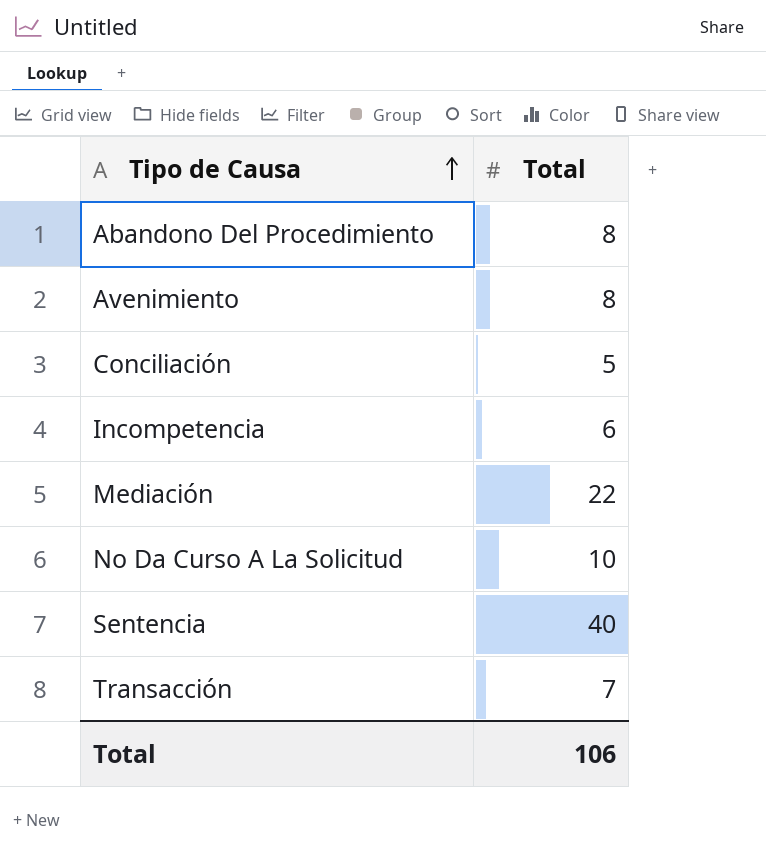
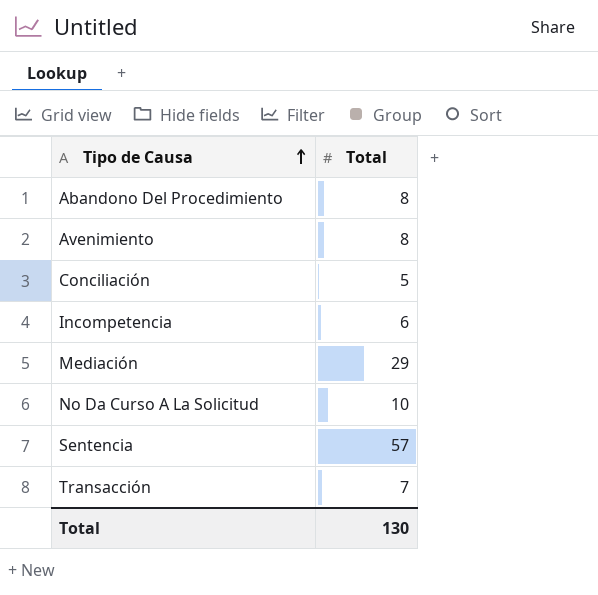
Mediación | Total: 22 -> 29
Sentencia | Total: 40 -> 57
Total | Total: 106 -> 130

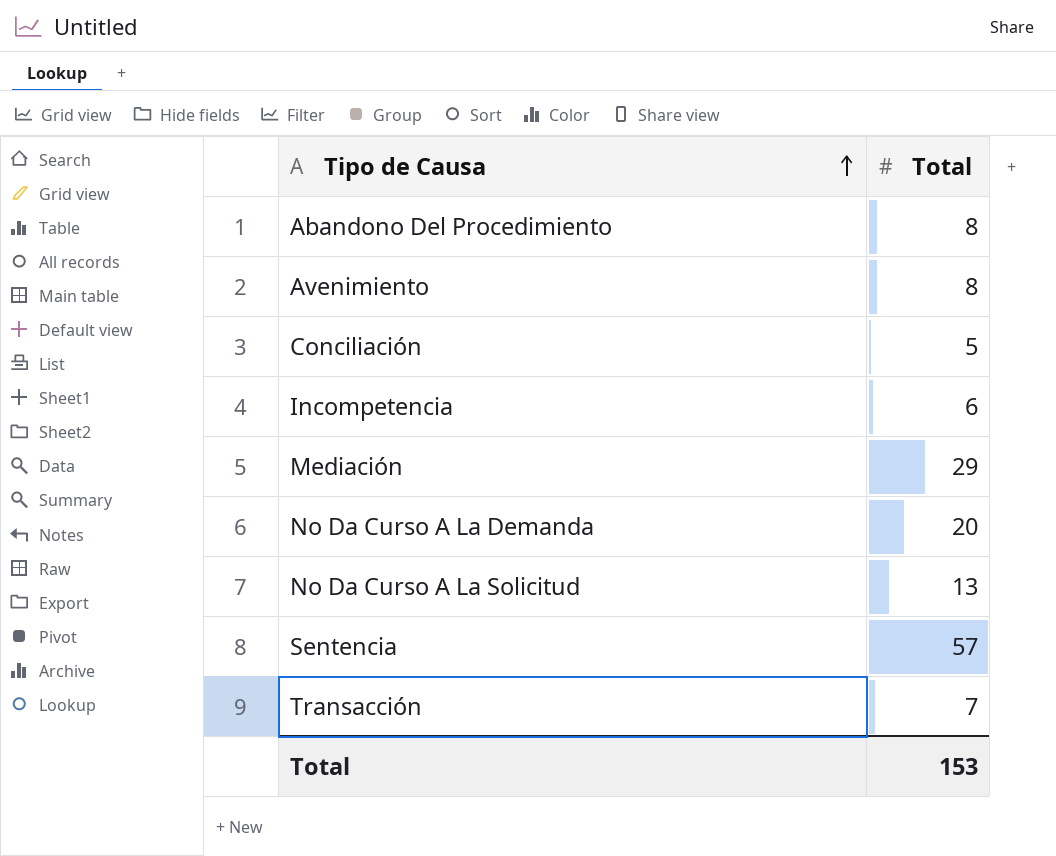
row No Da Curso A La Demanda: none -> 20
No Da Curso A La Solicitud | Total: 10 -> 13
Total | Total: 130 -> 153

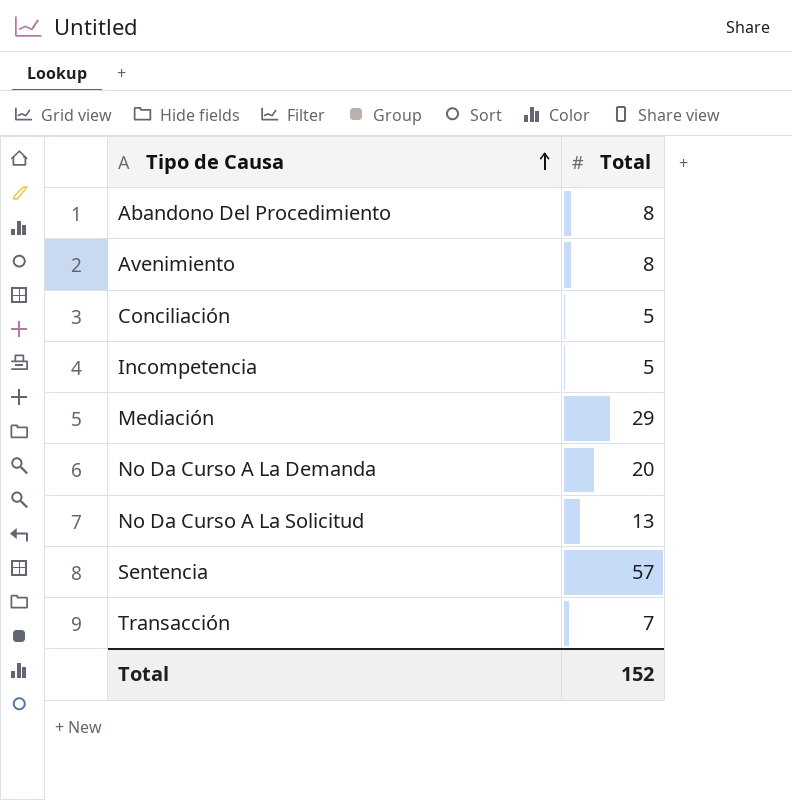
Incompetencia | Total: 6 -> 5
Total | Total: 153 -> 152

